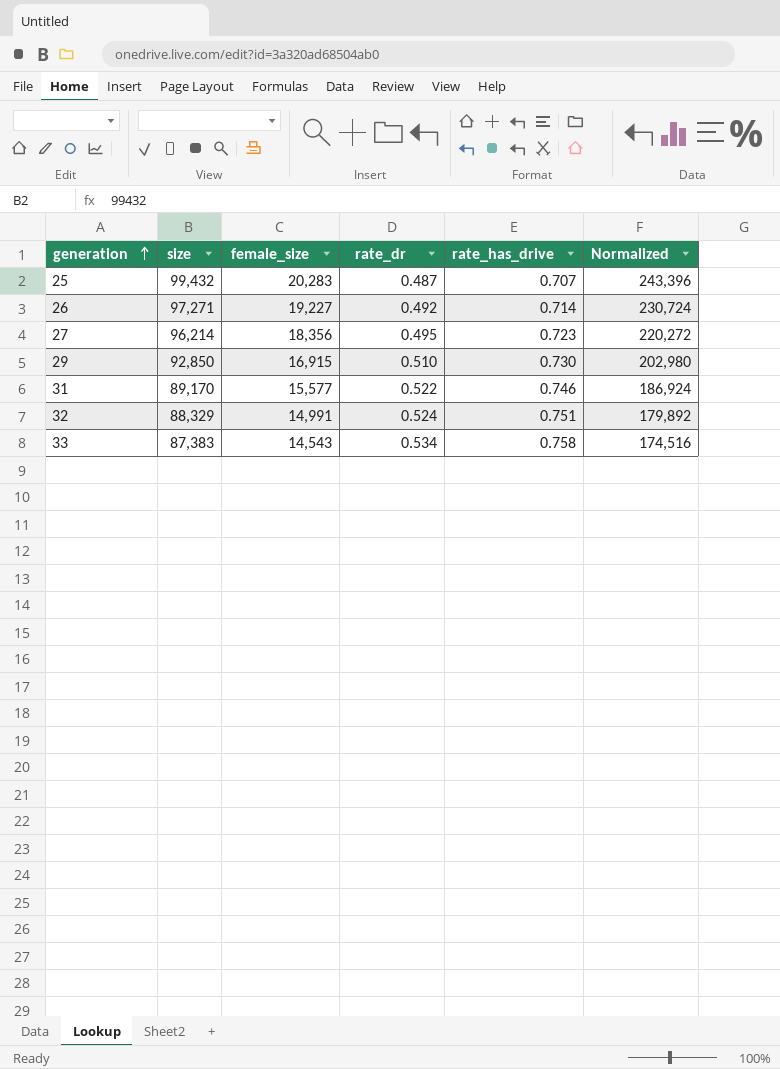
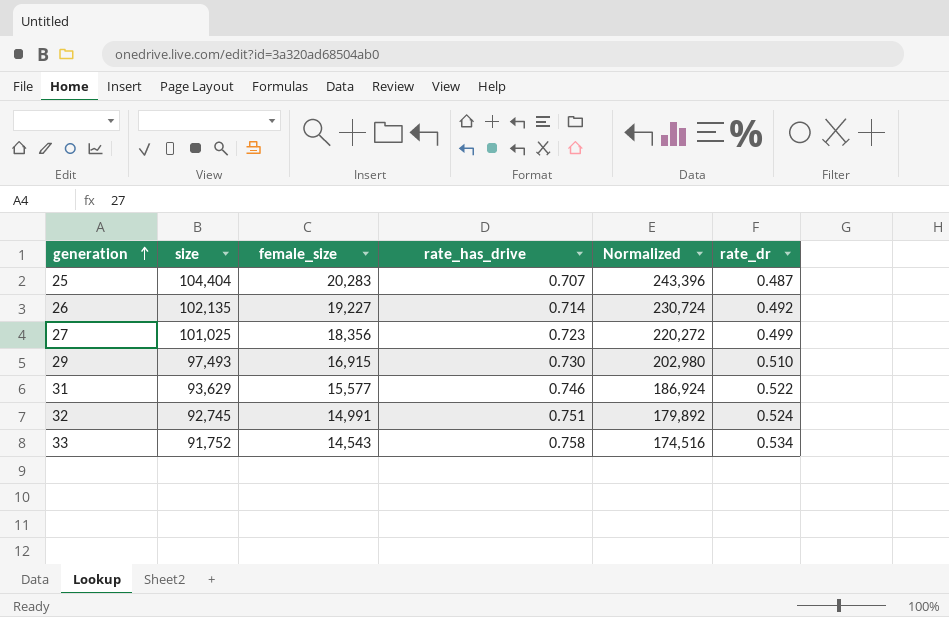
column rate_dr | position: 4 -> 6
25 | size: 99,432 -> 104,404
26 | size: 97,271 -> 102,135
27 | size: 96,214 -> 101,025
27 | rate_dr: 0.495 -> 0.499
29 | size: 92,850 -> 97,493
31 | size: 89,170 -> 93,629
32 | size: 88,329 -> 92,745
33 | size: 87,383 -> 91,752

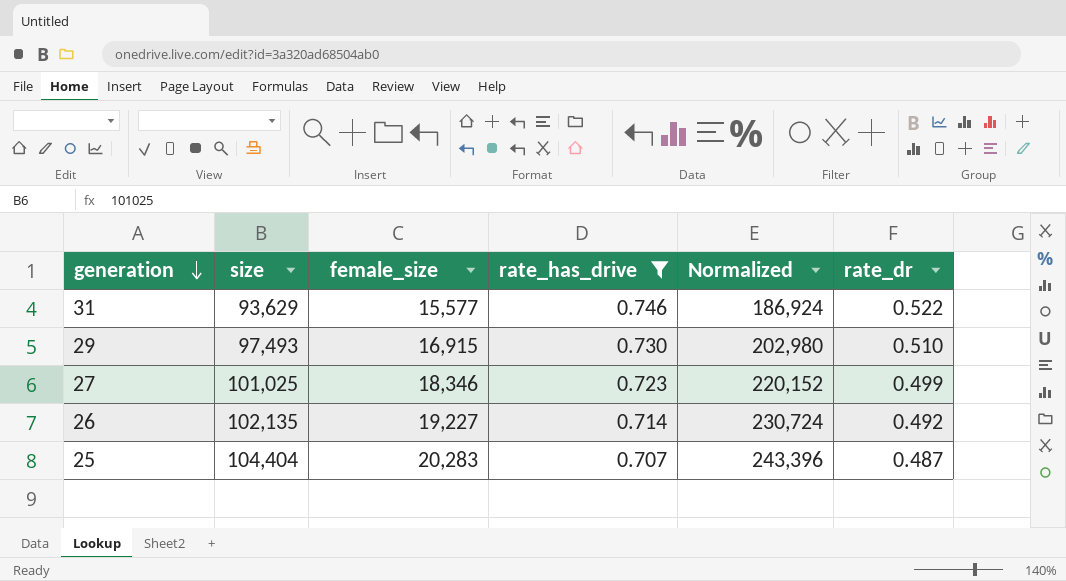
filter: none -> rate_has_drive <= 0.746
row order: generation ascending -> generation descending
27 | female_size: 18,356 -> 18,346
27 | Normalized: 220,272 -> 220,152

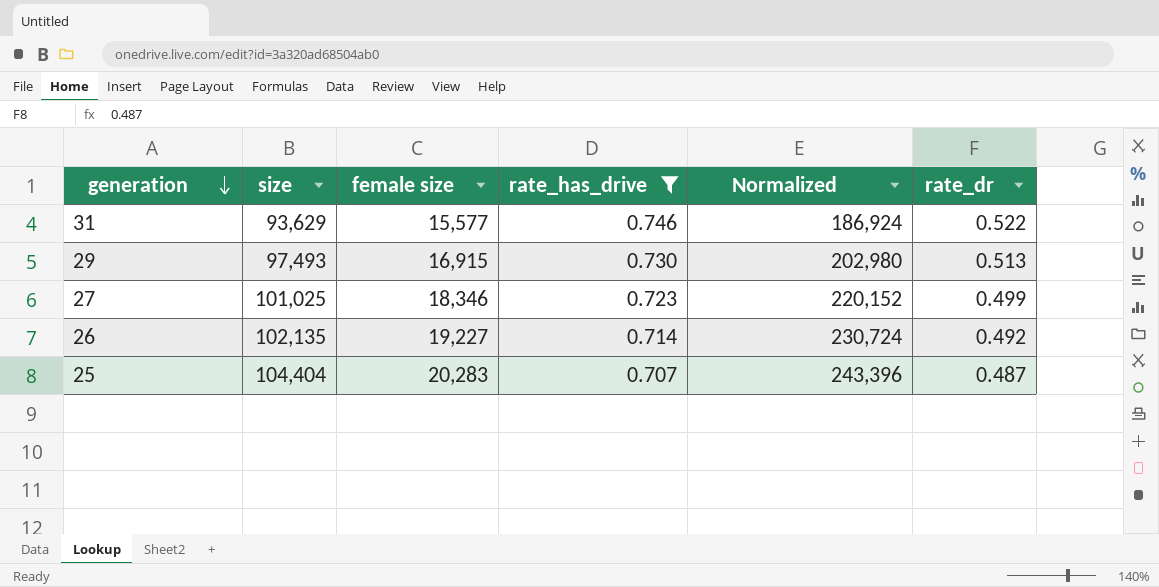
column name: female_size -> female size
29 | rate_dr: 0.510 -> 0.513

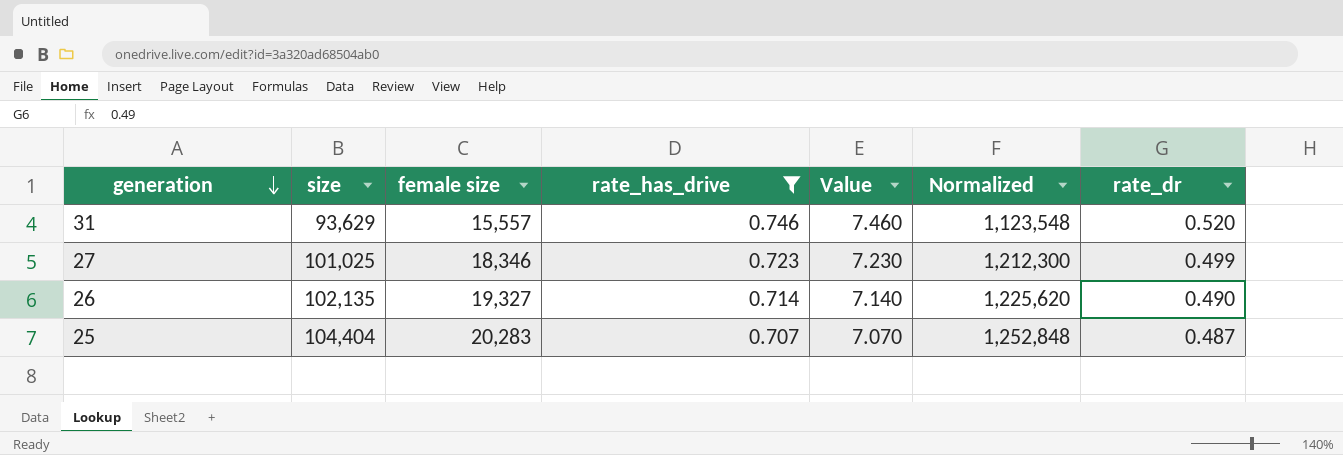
column Value | formula: none -> [rate_has_drive] * 10
column Normalized | formula: [female size] * 12 -> [size] * 12
row 29: 97,493 | 16,915 | 0.730 | 202,980 | 0.513 -> none
31 | female size: 15,577 -> 15,557
31 | rate_dr: 0.522 -> 0.520
26 | female size: 19,227 -> 19,327
26 | rate_dr: 0.492 -> 0.490

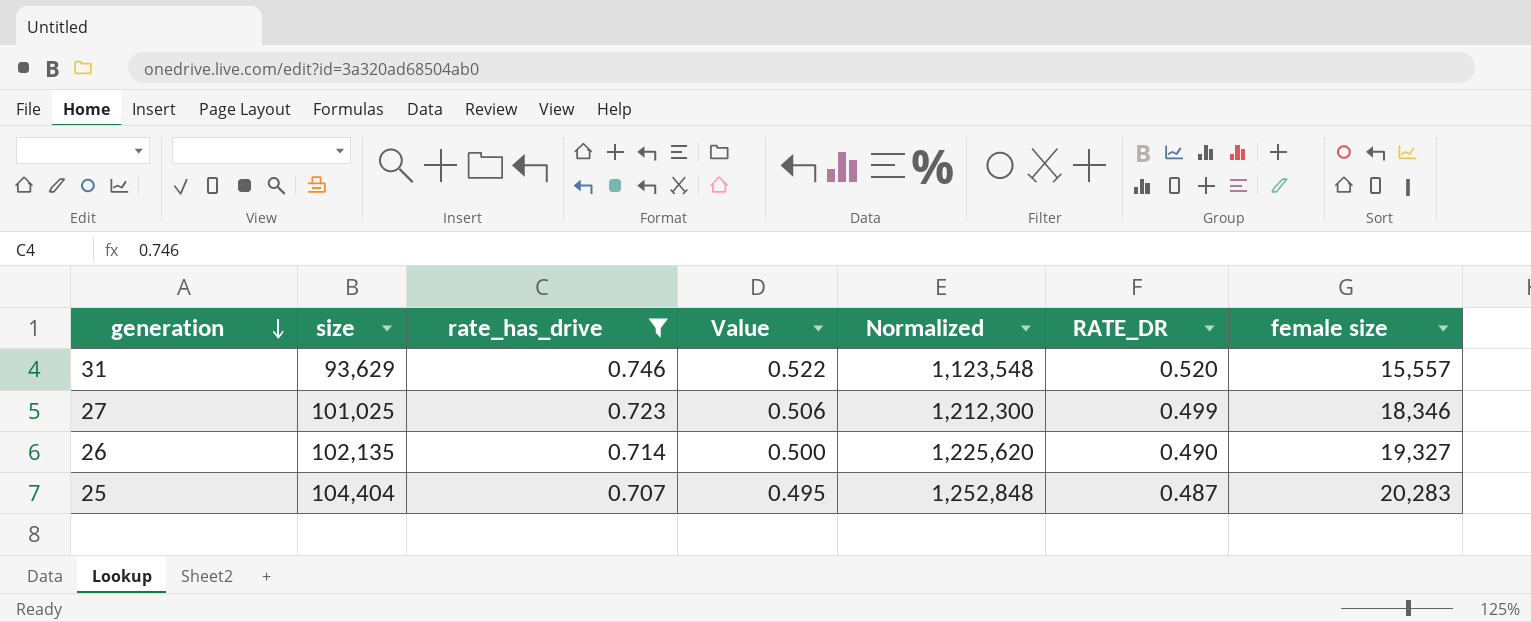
column Value | formula: [rate_has_drive] * 10 -> [rate_has_drive] * 0.7
column name: rate_dr -> RATE_DR
column female size | position: 3 -> 7

